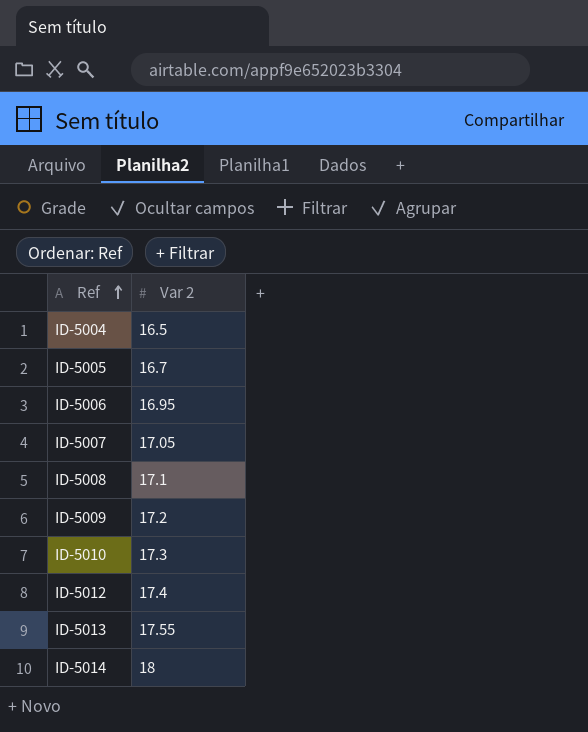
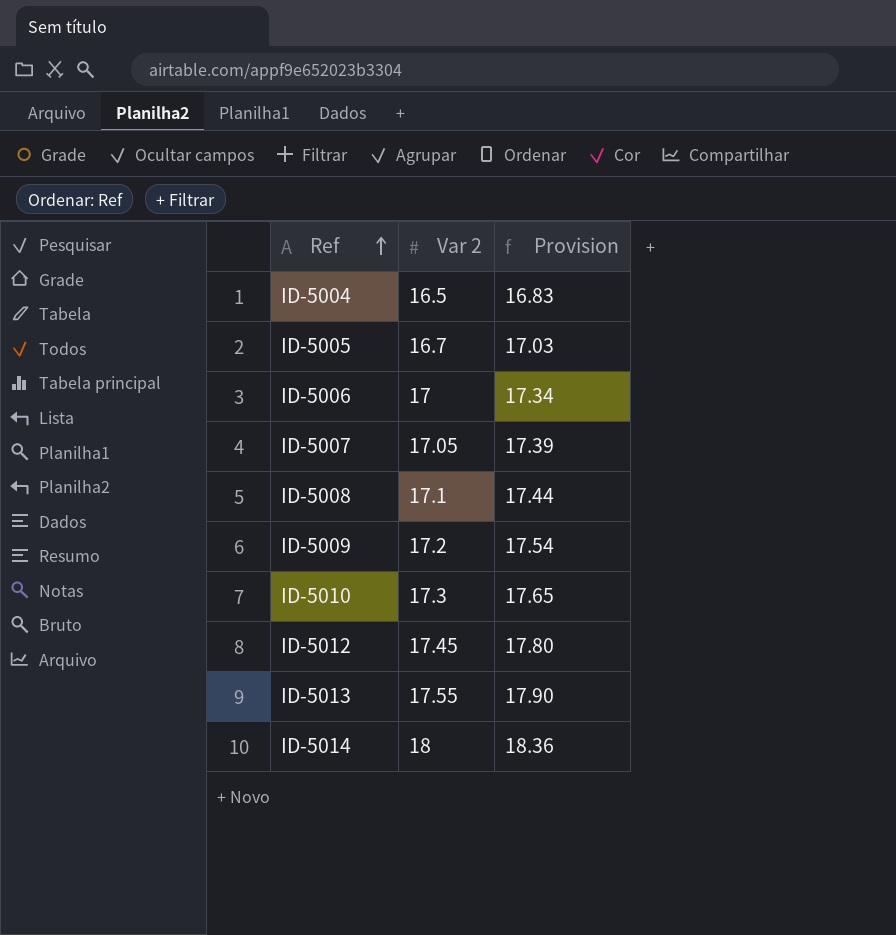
column Provision | formula: none -> [Var 2] * 1.02
ID-5006 | Var 2: 16.95 -> 17
ID-5012 | Var 2: 17.4 -> 17.45

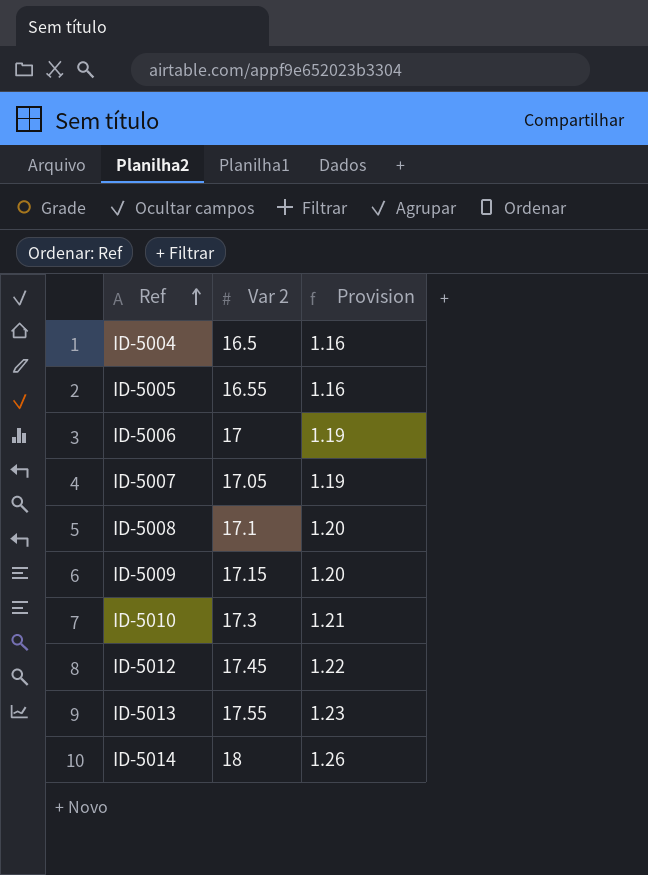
column Provision | formula: [Var 2] * 1.02 -> [Var 2] * 0.07
ID-5005 | Var 2: 16.7 -> 16.55
ID-5009 | Var 2: 17.2 -> 17.15

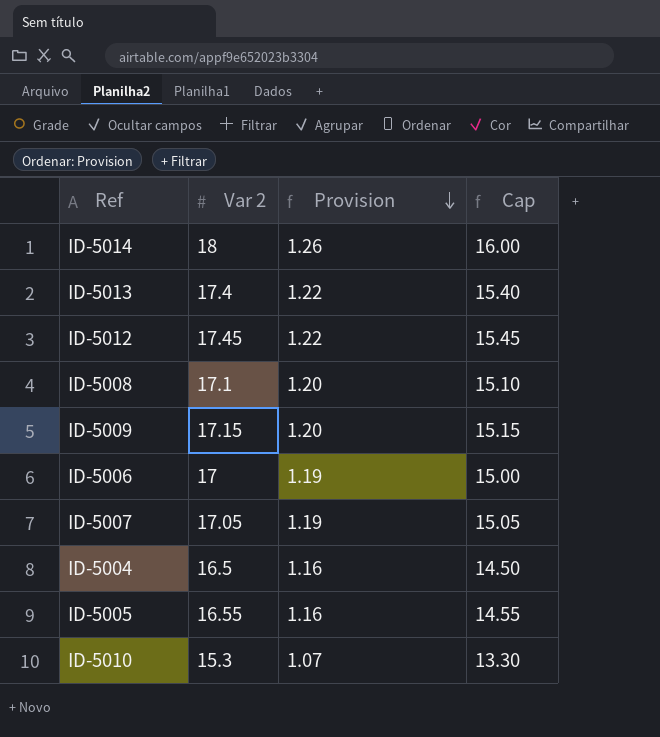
row order: Ref ascending -> Provision descending
column Cap | formula: none -> [Var 2] - 2
ID-5013 | Var 2: 17.55 -> 17.4
ID-5013 | Provision: 1.23 -> 1.22
ID-5010 | Var 2: 17.3 -> 15.3
ID-5010 | Provision: 1.21 -> 1.07

